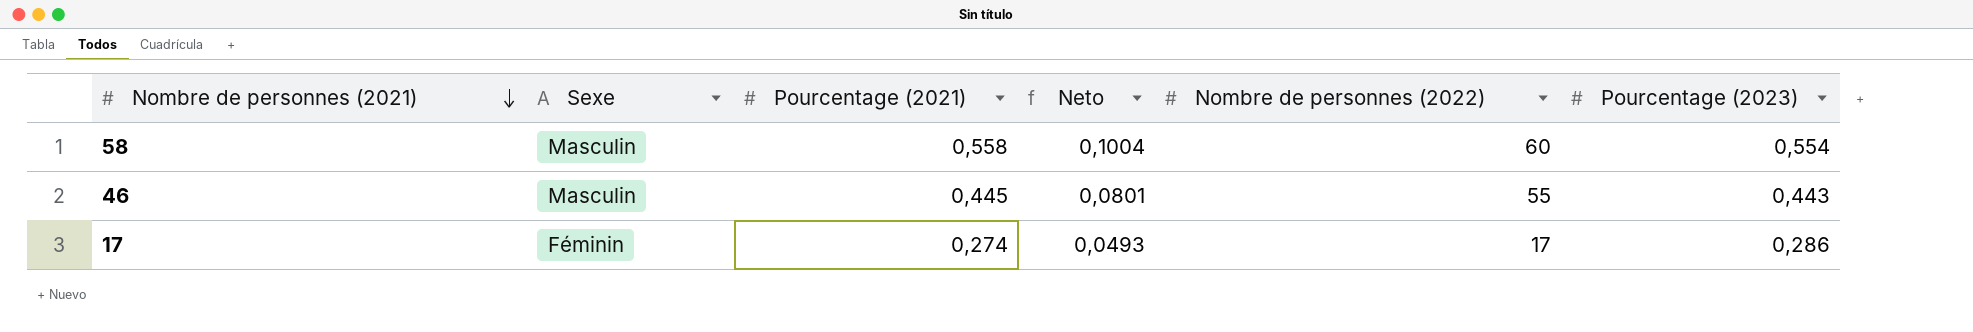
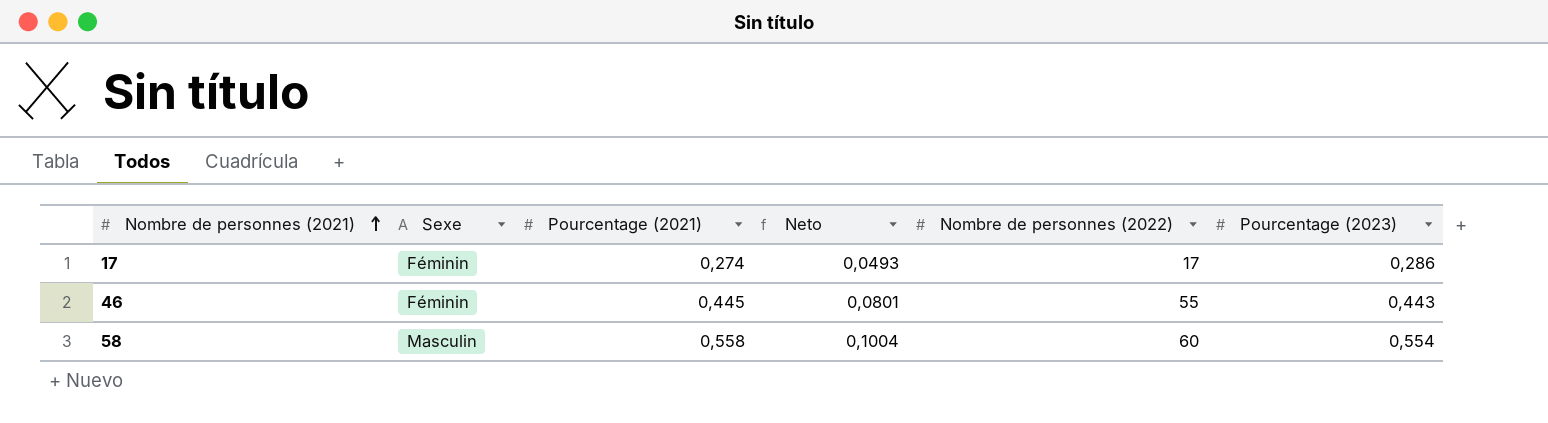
row order: Nombre de personnes (2021) descending -> Nombre de personnes (2021) ascending
46 | Sexe: Masculin -> Féminin

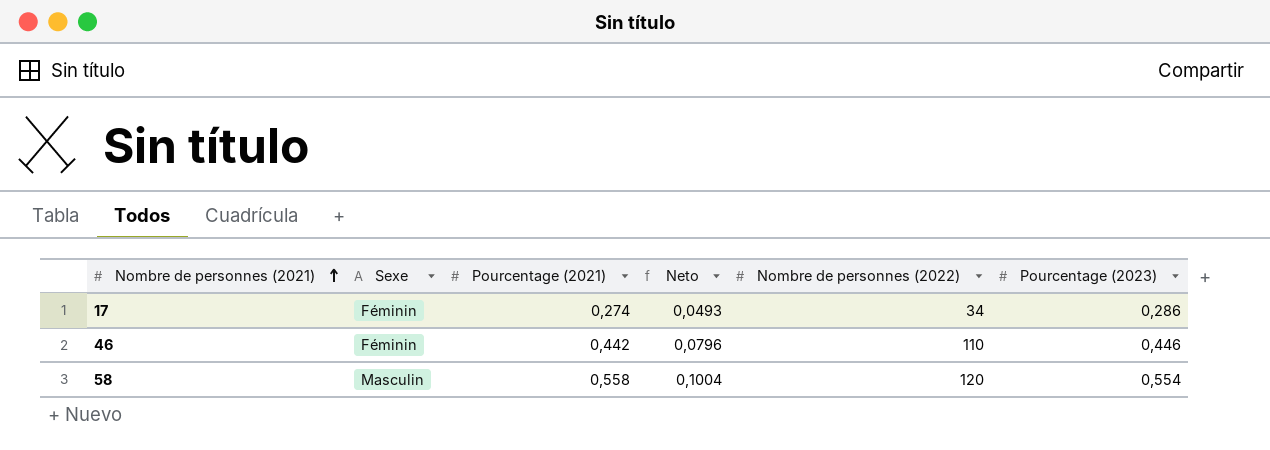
17 | Nombre de personnes (2022): 17 -> 34
46 | Pourcentage (2021): 0,445 -> 0,442
46 | Neto: 0,0801 -> 0,0796
46 | Nombre de personnes (2022): 55 -> 110
46 | Pourcentage (2023): 0,443 -> 0,446
58 | Nombre de personnes (2022): 60 -> 120

